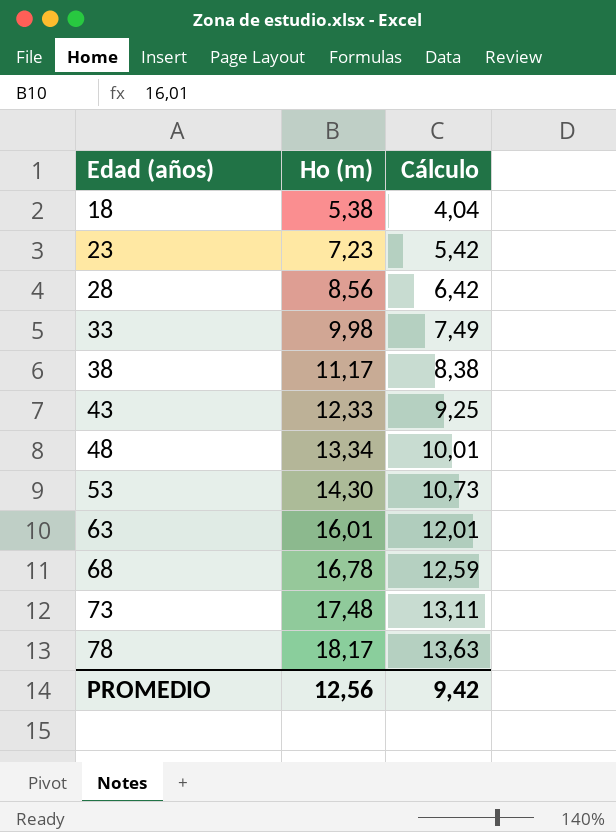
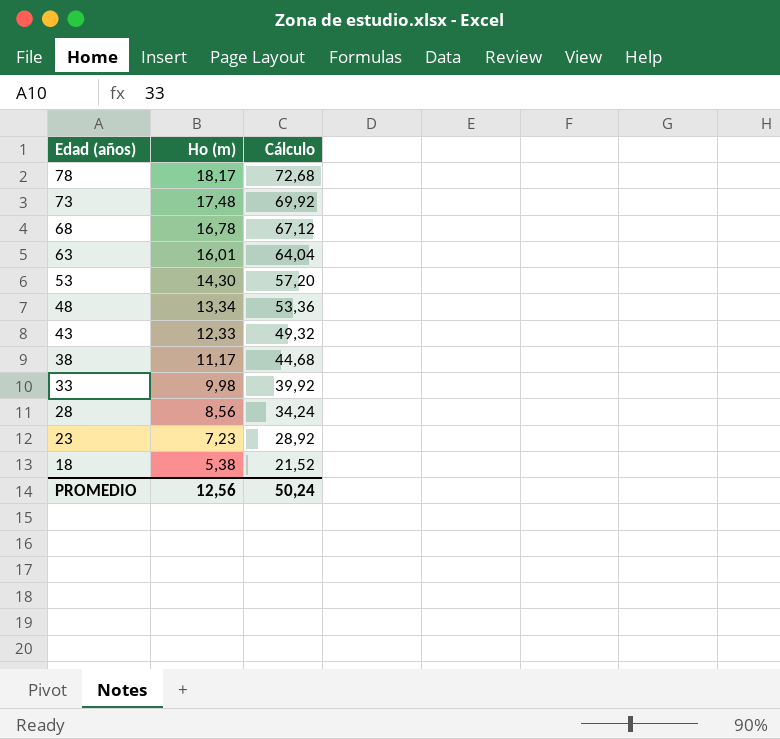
row order: Edad (años) ascending -> Edad (años) descending
column Cálculo | formula: [Ho (m)] * 0,75 -> [Ho (m)] * 4
PROMEDIO | Cálculo: 9,42 -> 50,24

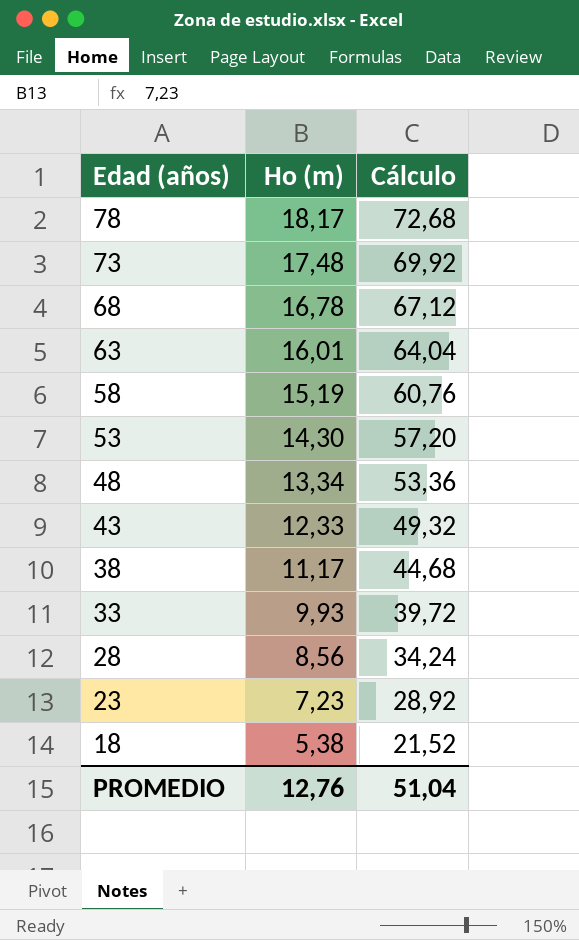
row 58: none -> 15,19 | 60,76
33 | Ho (m): 9,98 -> 9,93
33 | Cálculo: 39,92 -> 39,72
PROMEDIO | Ho (m): 12,56 -> 12,76
PROMEDIO | Cálculo: 50,24 -> 51,04

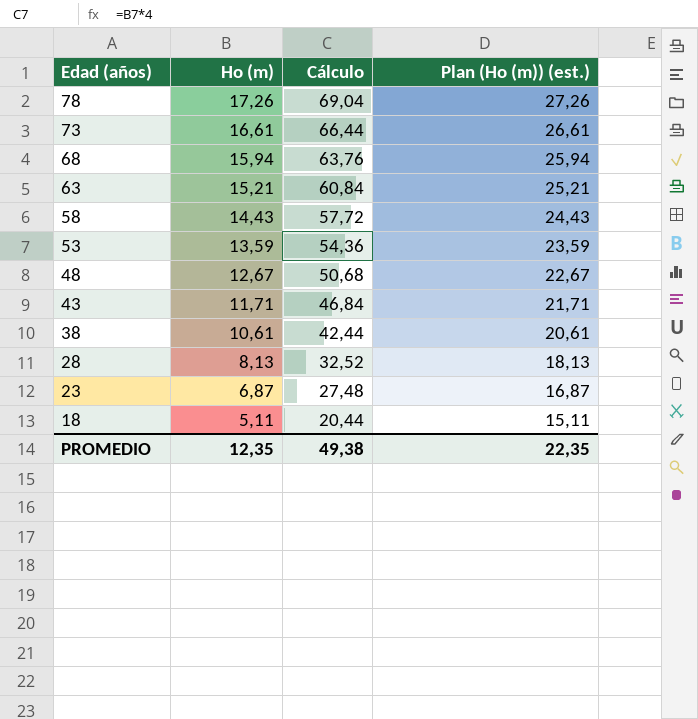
column Plan (Ho (m)) (est.) | formula: none -> [Ho (m)] + 10
row 33: 9,93 | 39,72 -> none
78 | Ho (m): 18,17 -> 17,26
78 | Cálculo: 72,68 -> 69,04
73 | Ho (m): 17,48 -> 16,61
73 | Cálculo: 69,92 -> 66,44
68 | Ho (m): 16,78 -> 15,94
68 | Cálculo: 67,12 -> 63,76
63 | Ho (m): 16,01 -> 15,21
63 | Cálculo: 64,04 -> 60,84
58 | Ho (m): 15,19 -> 14,43
58 | Cálculo: 60,76 -> 57,72
53 | Ho (m): 14,30 -> 13,59
53 | Cálculo: 57,20 -> 54,36
48 | Ho (m): 13,34 -> 12,67
48 | Cálculo: 53,36 -> 50,68
43 | Ho (m): 12,33 -> 11,71
43 | Cálculo: 49,32 -> 46,84
38 | Ho (m): 11,17 -> 10,61
38 | Cálculo: 44,68 -> 42,44
28 | Ho (m): 8,56 -> 8,13
28 | Cálculo: 34,24 -> 32,52
23 | Ho (m): 7,23 -> 6,87
23 | Cálculo: 28,92 -> 27,48
18 | Ho (m): 5,38 -> 5,11
18 | Cálculo: 21,52 -> 20,44
PROMEDIO | Ho (m): 12,76 -> 12,35
PROMEDIO | Cálculo: 51,04 -> 49,38

